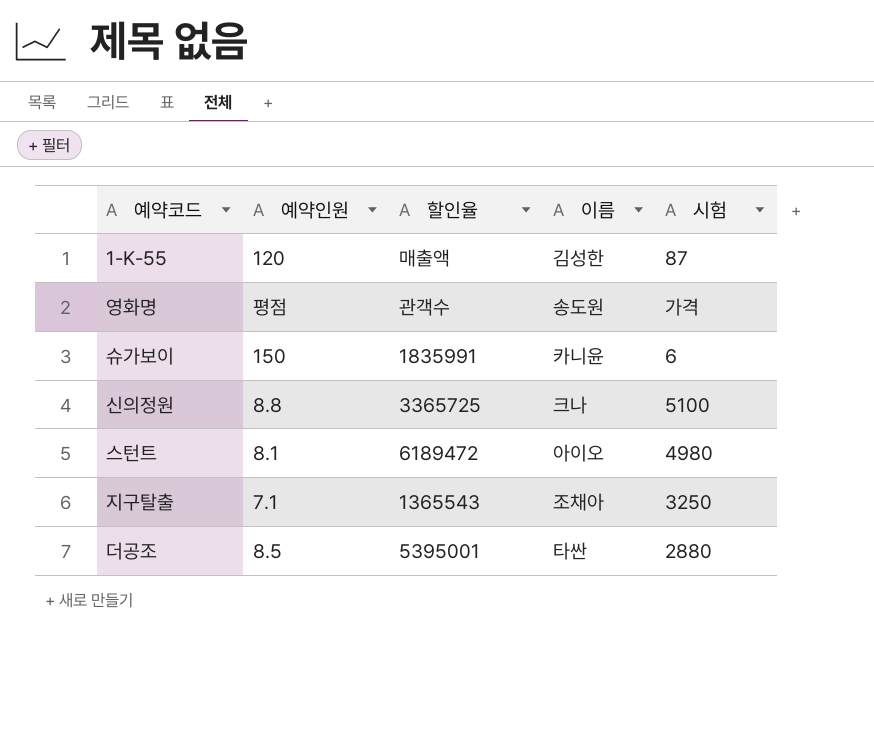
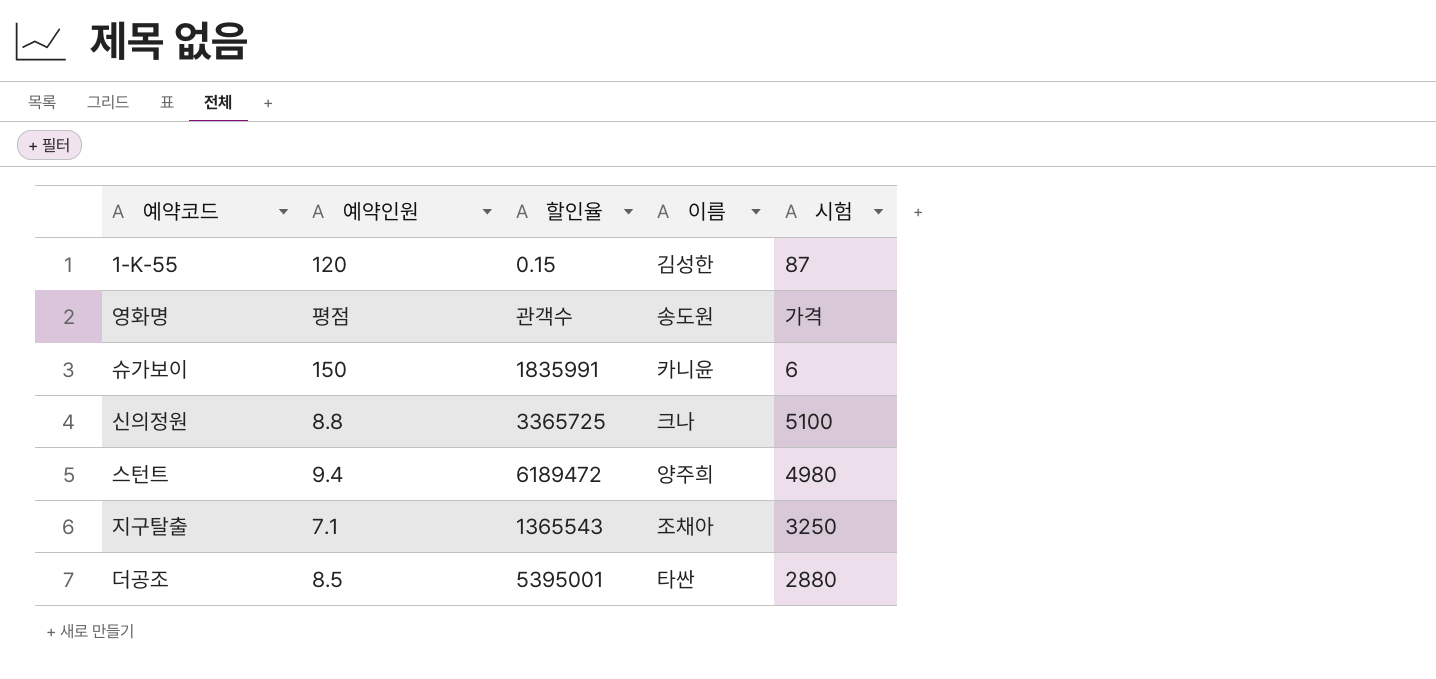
1-K-55 | 할인율: 매출액 -> 0.15
스턴트 | 예약인원: 8.1 -> 9.4
스턴트 | 이름: 아이오 -> 양주희

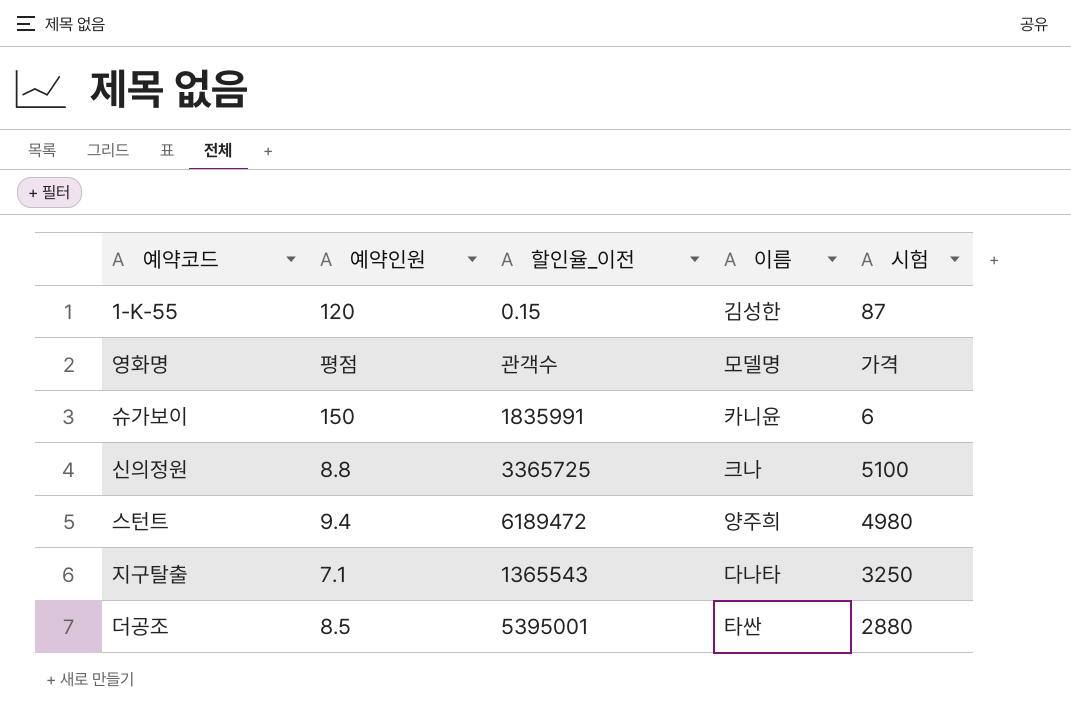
column name: 할인율 -> 할인율_이전
영화명 | 이름: 송도원 -> 모델명
지구탈출 | 이름: 조채아 -> 다나타

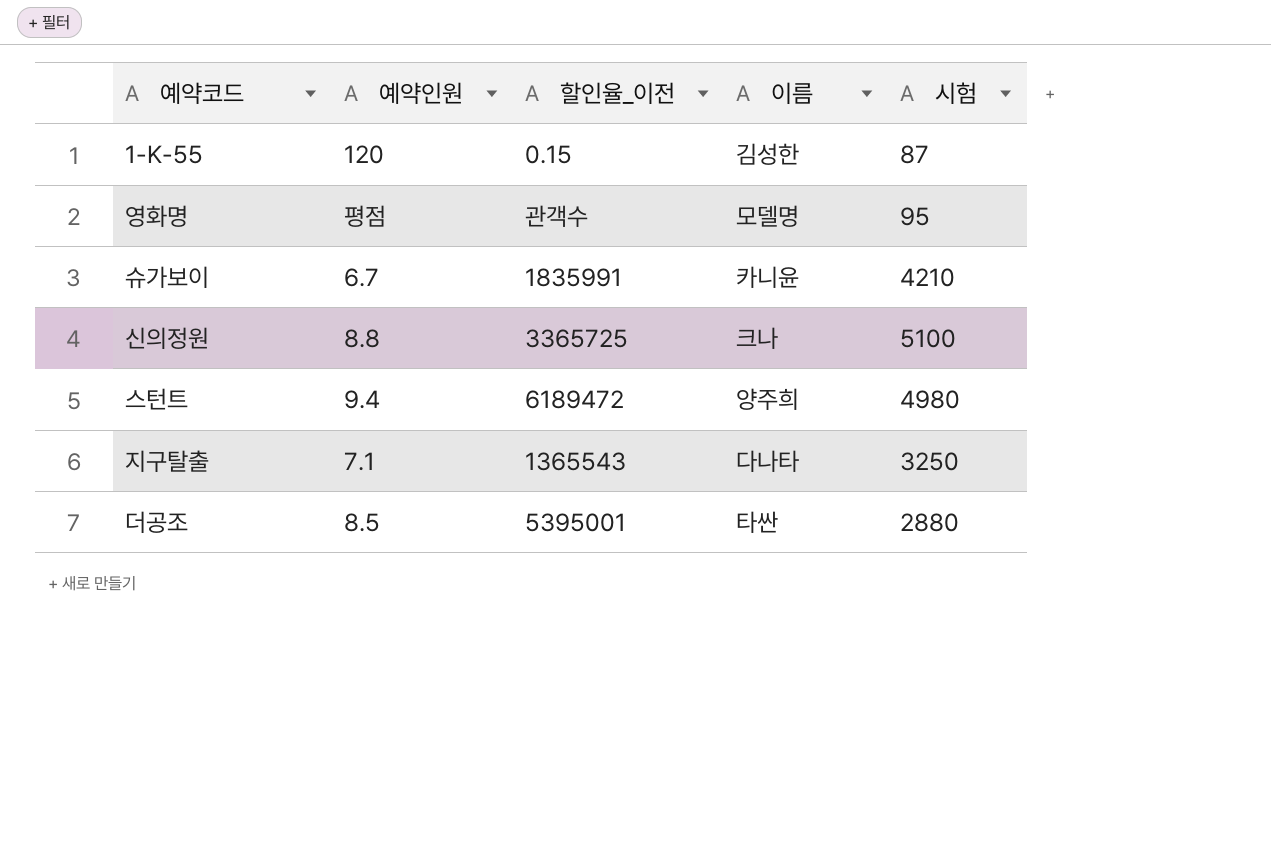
영화명 | 시험: 가격 -> 95
슈가보이 | 예약인원: 150 -> 6.7
슈가보이 | 시험: 6 -> 4210

